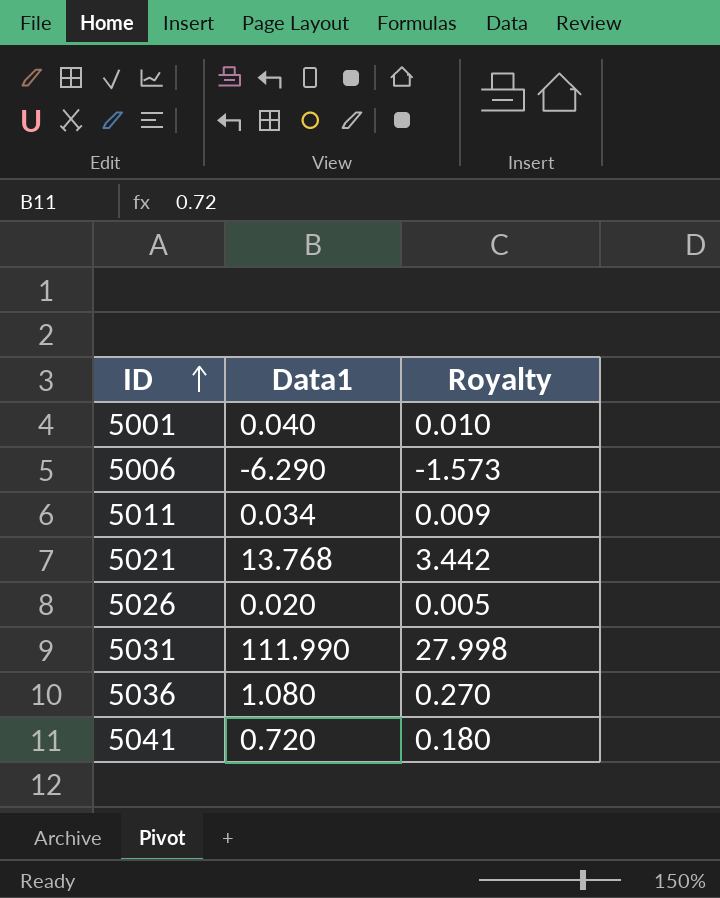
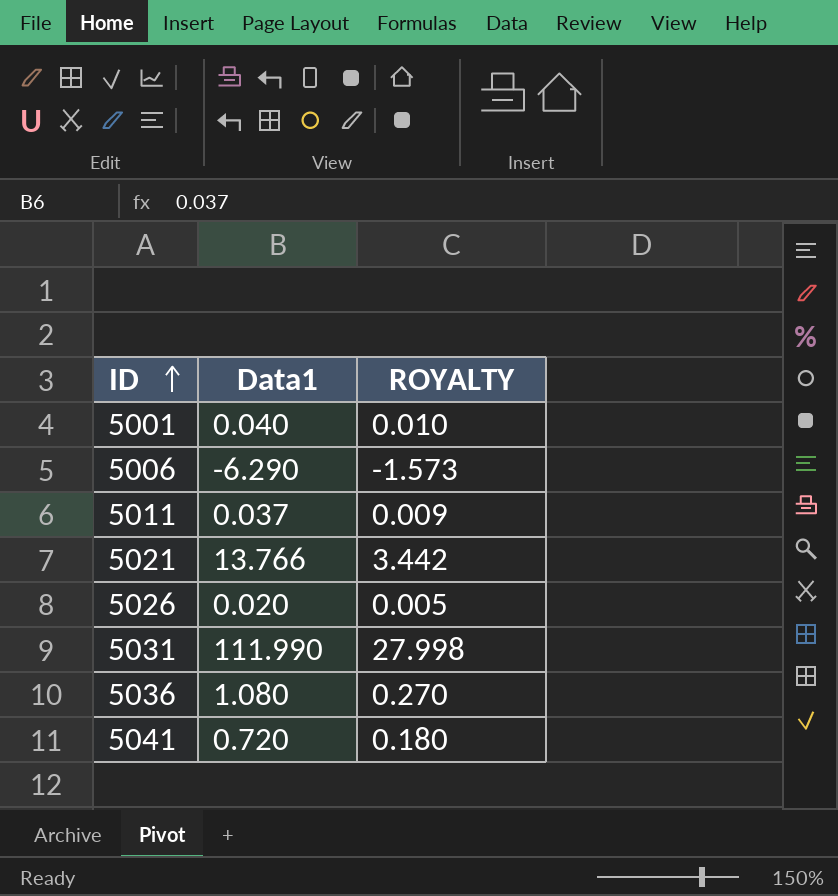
column name: Royalty -> ROYALTY
5011 | Data1: 0.034 -> 0.037
5021 | Data1: 13.768 -> 13.766

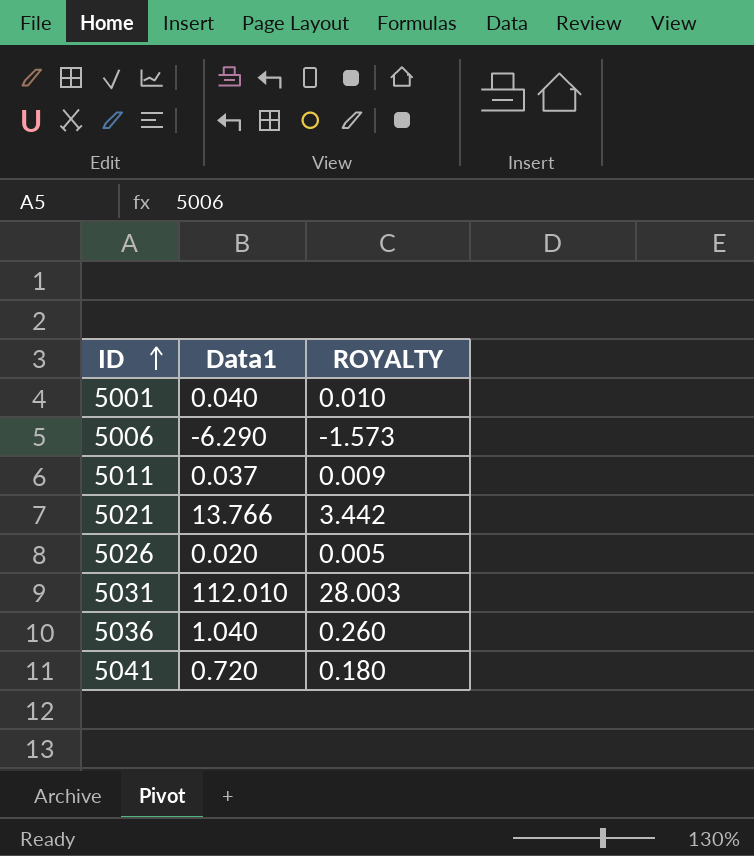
5031 | Data1: 111.990 -> 112.010
5031 | ROYALTY: 27.998 -> 28.003
5036 | Data1: 1.080 -> 1.040
5036 | ROYALTY: 0.270 -> 0.260

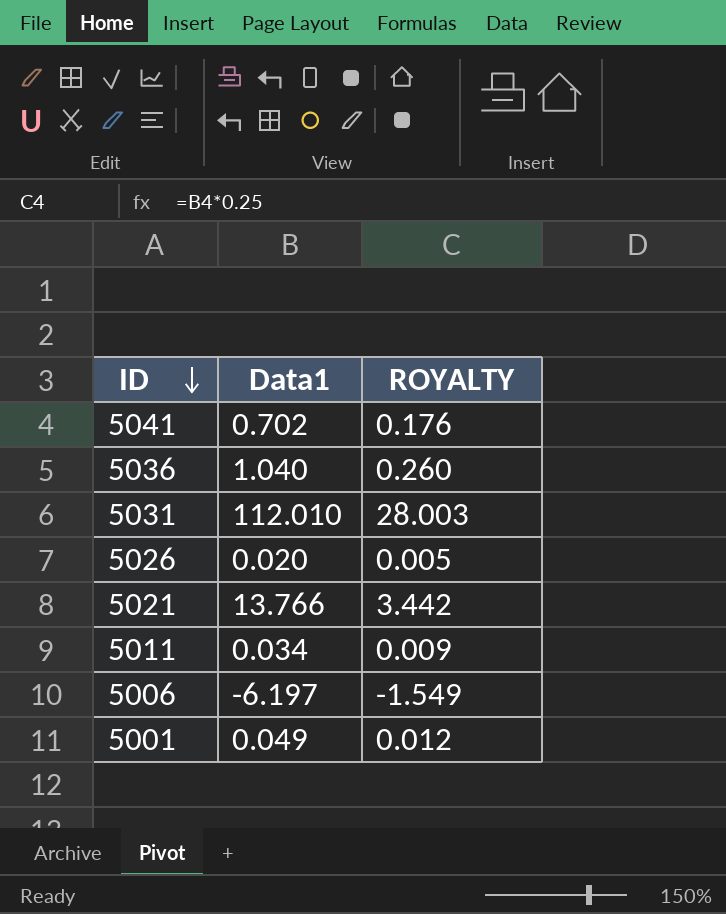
row order: ID ascending -> ID descending
5041 | Data1: 0.720 -> 0.702
5041 | ROYALTY: 0.180 -> 0.176
5011 | Data1: 0.037 -> 0.034
5006 | Data1: -6.290 -> -6.197
5006 | ROYALTY: -1.573 -> -1.549
5001 | Data1: 0.040 -> 0.049
5001 | ROYALTY: 0.010 -> 0.012

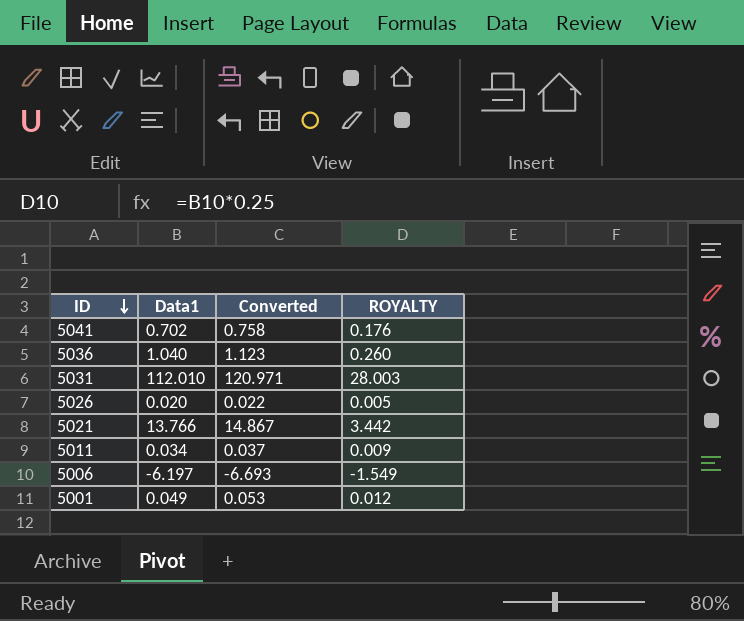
column Converted | formula: none -> [Data1] * 1.08

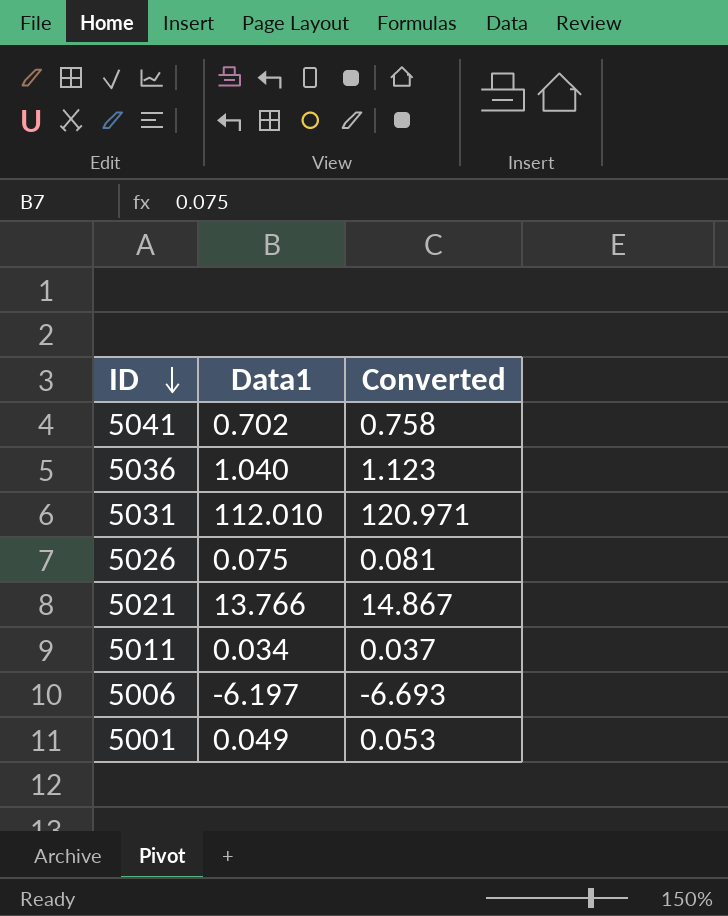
column ROYALTY | formula: [Data1] * 0.25 -> none
5026 | Data1: 0.020 -> 0.075
5026 | Converted: 0.022 -> 0.081

